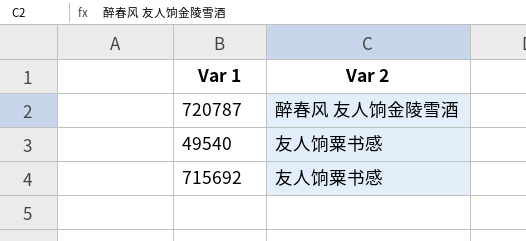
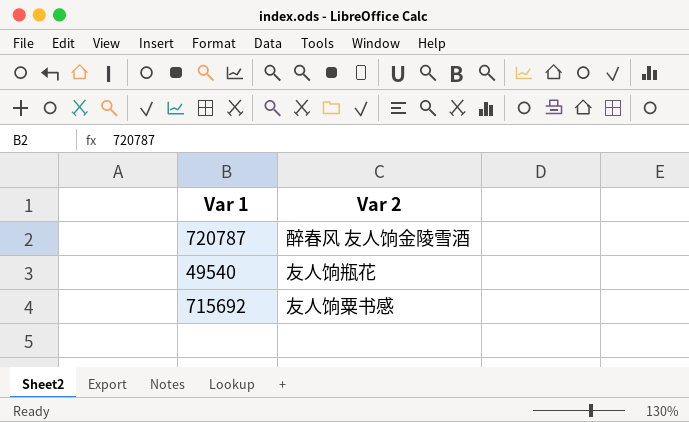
49540 | Var 2: 友人饷粟书感 -> 友人饷瓶花

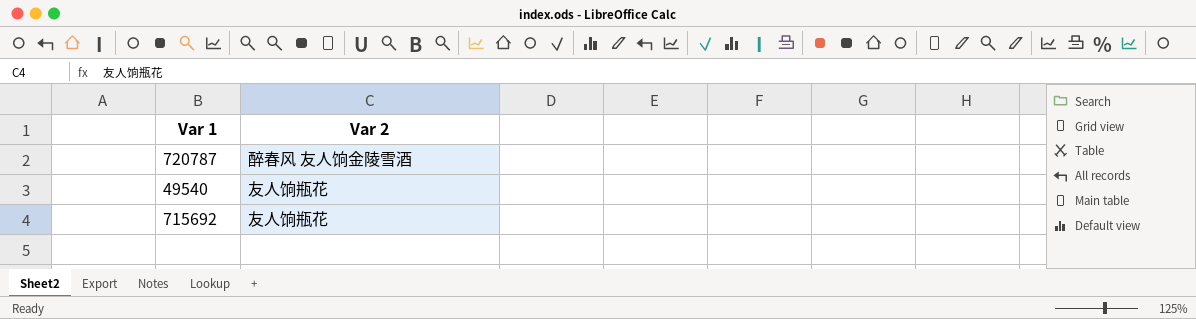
715692 | Var 2: 友人饷粟书感 -> 友人饷瓶花

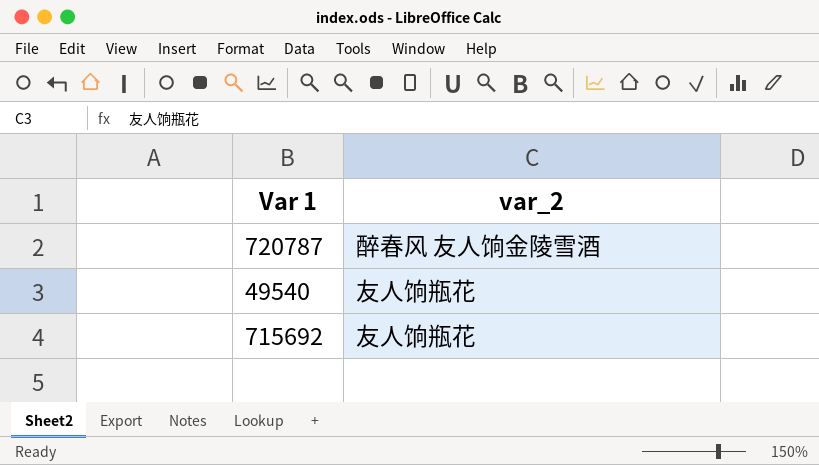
column name: Var 2 -> var_2

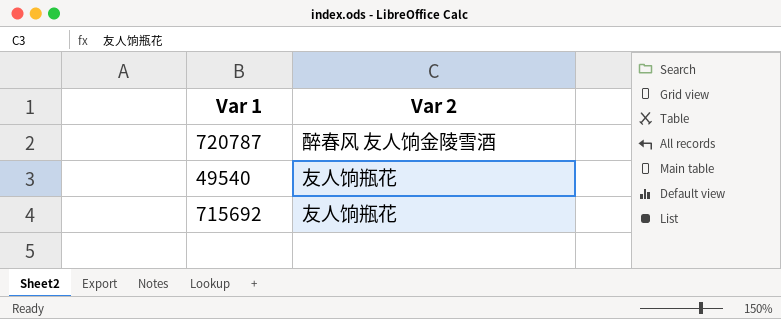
column name: var_2 -> Var 2

